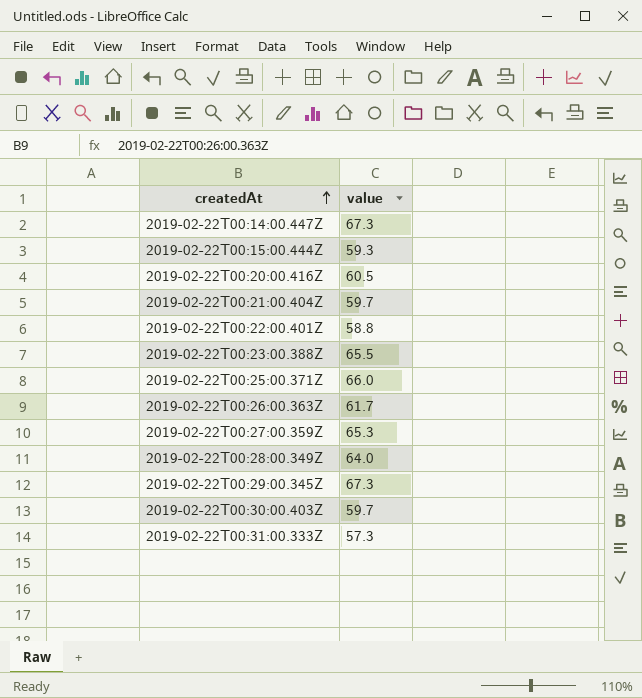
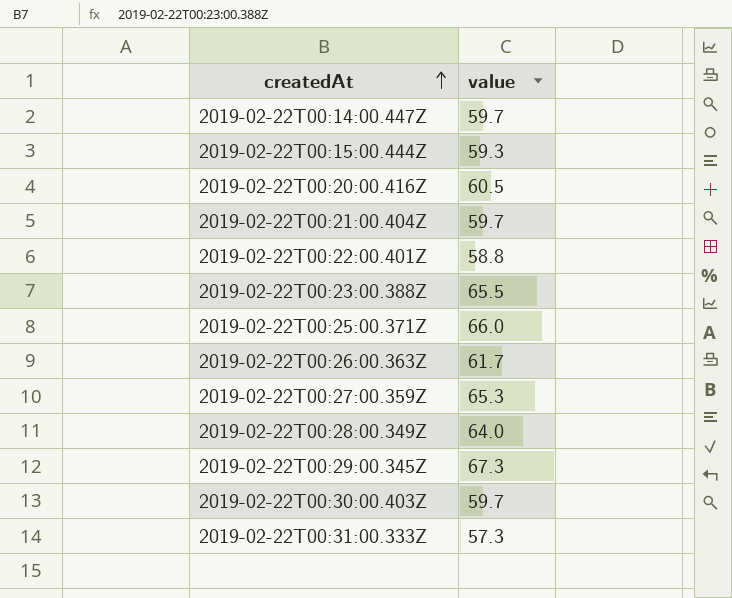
2019-02-22T00:14:00.447Z | value: 67.3 -> 59.7

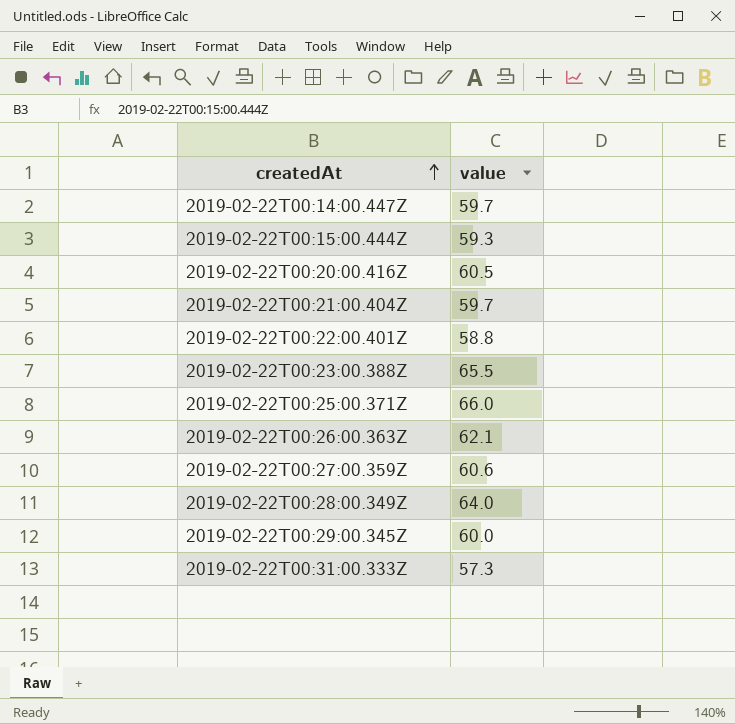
row 2019-02-22T00:30:00.403Z: 59.7 -> none
2019-02-22T00:26:00.363Z | value: 61.7 -> 62.1
2019-02-22T00:27:00.359Z | value: 65.3 -> 60.6
2019-02-22T00:29:00.345Z | value: 67.3 -> 60.0

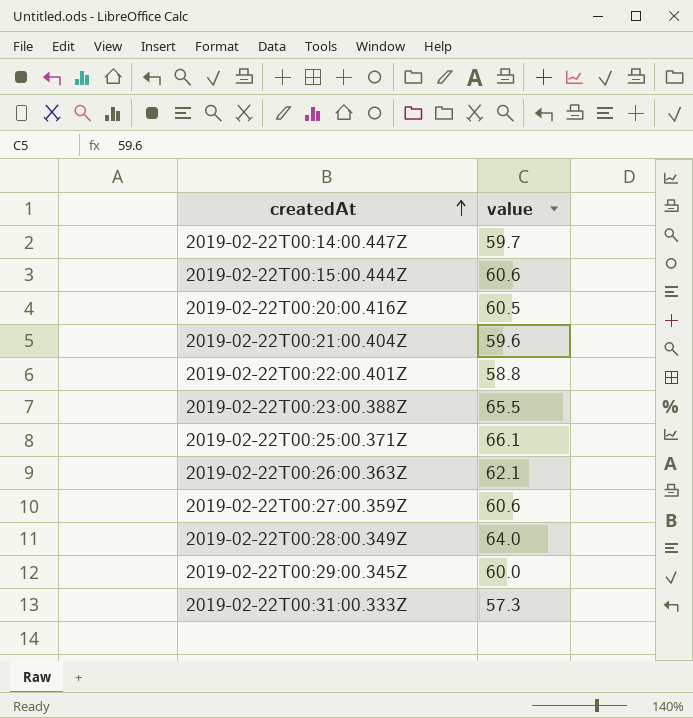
2019-02-22T00:15:00.444Z | value: 59.3 -> 60.6
2019-02-22T00:21:00.404Z | value: 59.7 -> 59.6
2019-02-22T00:25:00.371Z | value: 66.0 -> 66.1

